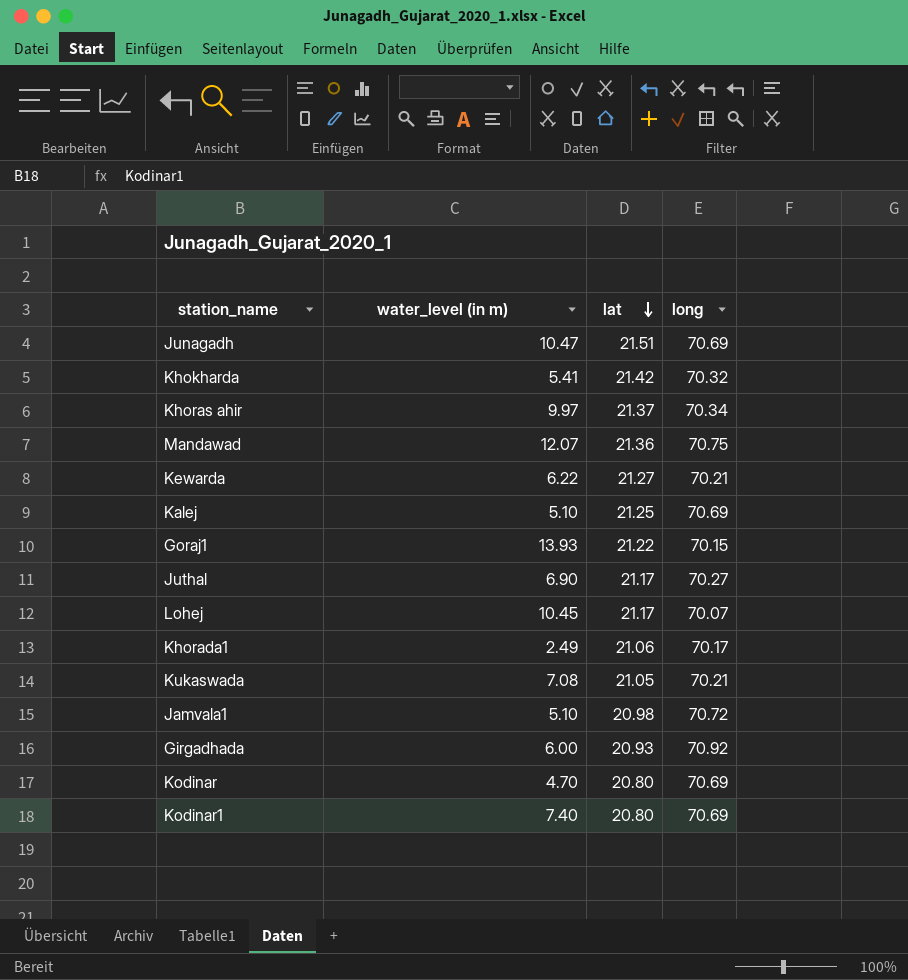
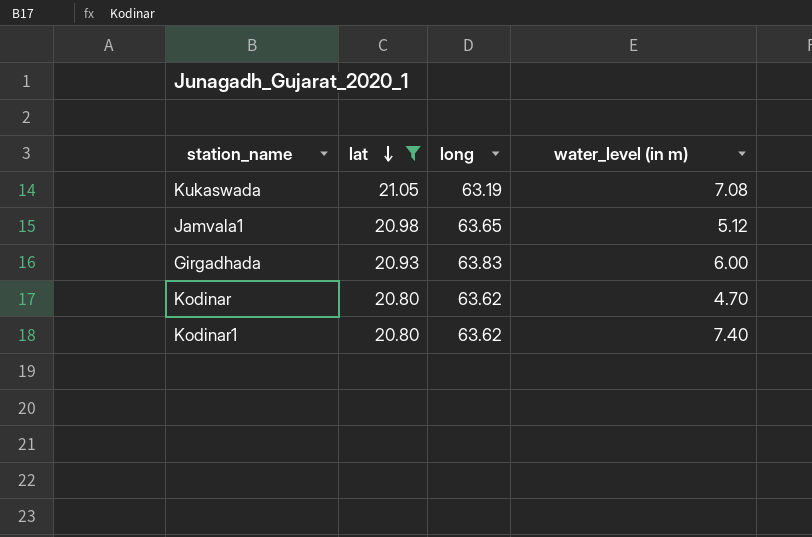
filter: none -> lat <= 21.05
column water_level (in m) | position: 2 -> 4
Kukaswada | long: 70.21 -> 63.19
Jamvala1 | long: 70.72 -> 63.65
Jamvala1 | water_level (in m): 5.10 -> 5.12
Girgadhada | long: 70.92 -> 63.83
Kodinar | long: 70.69 -> 63.62
Kodinar1 | long: 70.69 -> 63.62

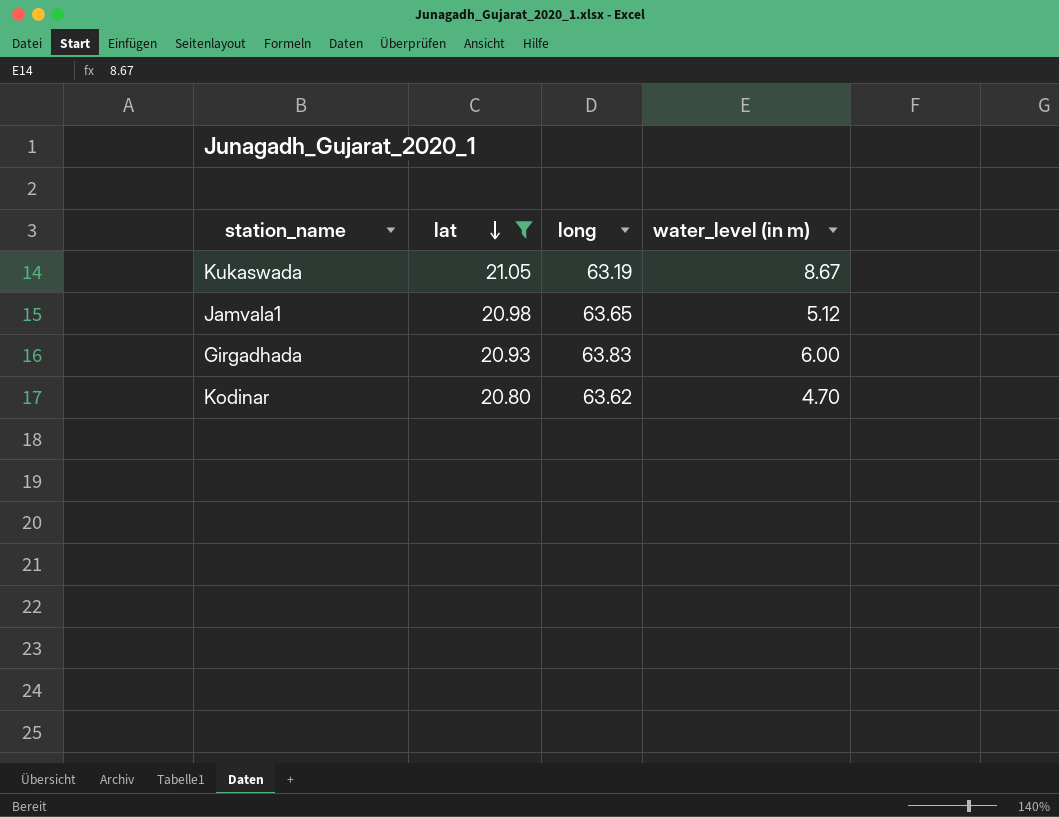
row Kodinar1: 20.80 | 63.62 | 7.40 -> none
Kukaswada | water_level (in m): 7.08 -> 8.67

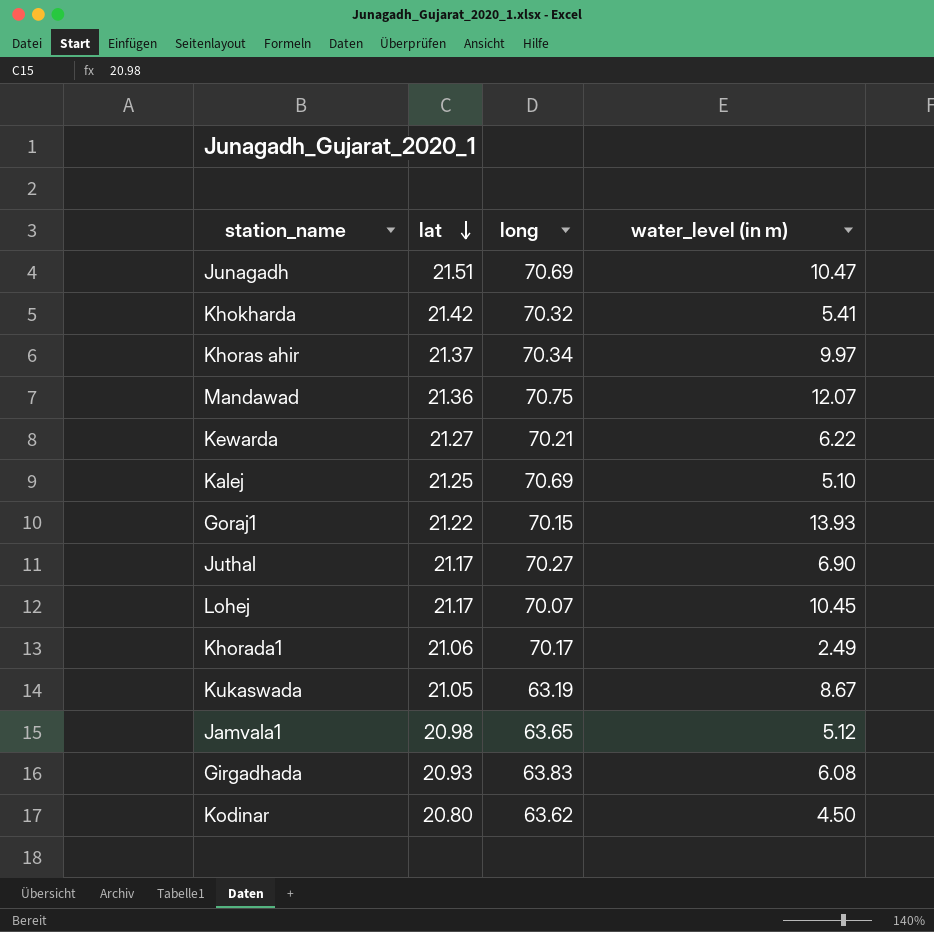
filter: lat <= 21.05 -> none
Girgadhada | water_level (in m): 6.00 -> 6.08
Kodinar | water_level (in m): 4.70 -> 4.50

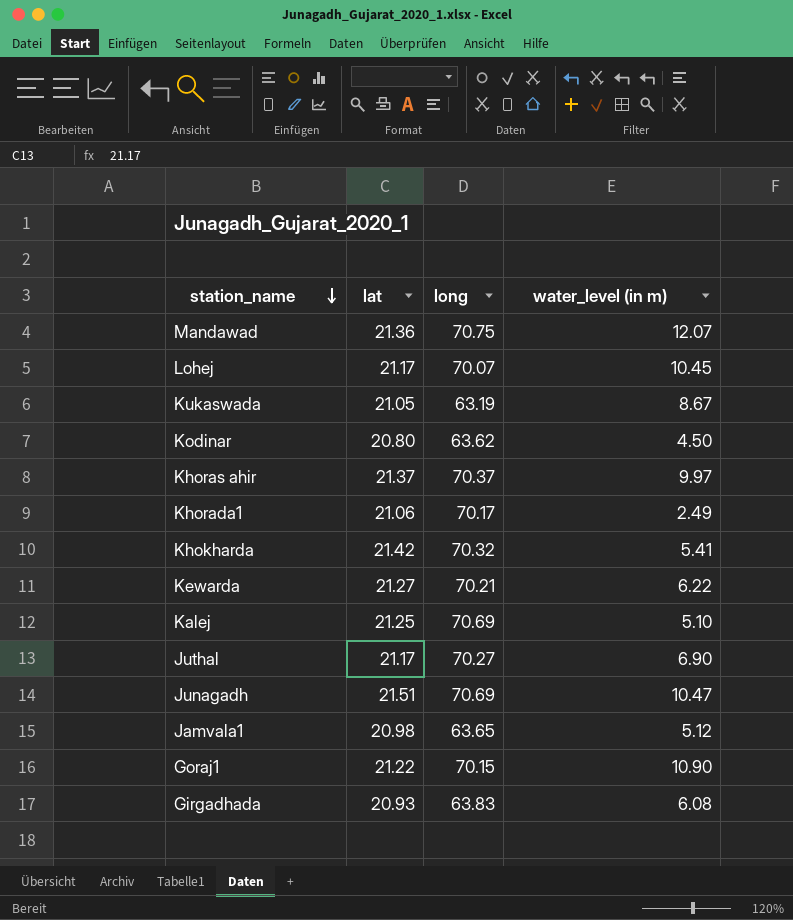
row order: lat descending -> station_name descending
Khoras ahir | long: 70.34 -> 70.37
Goraj1 | water_level (in m): 13.93 -> 10.90

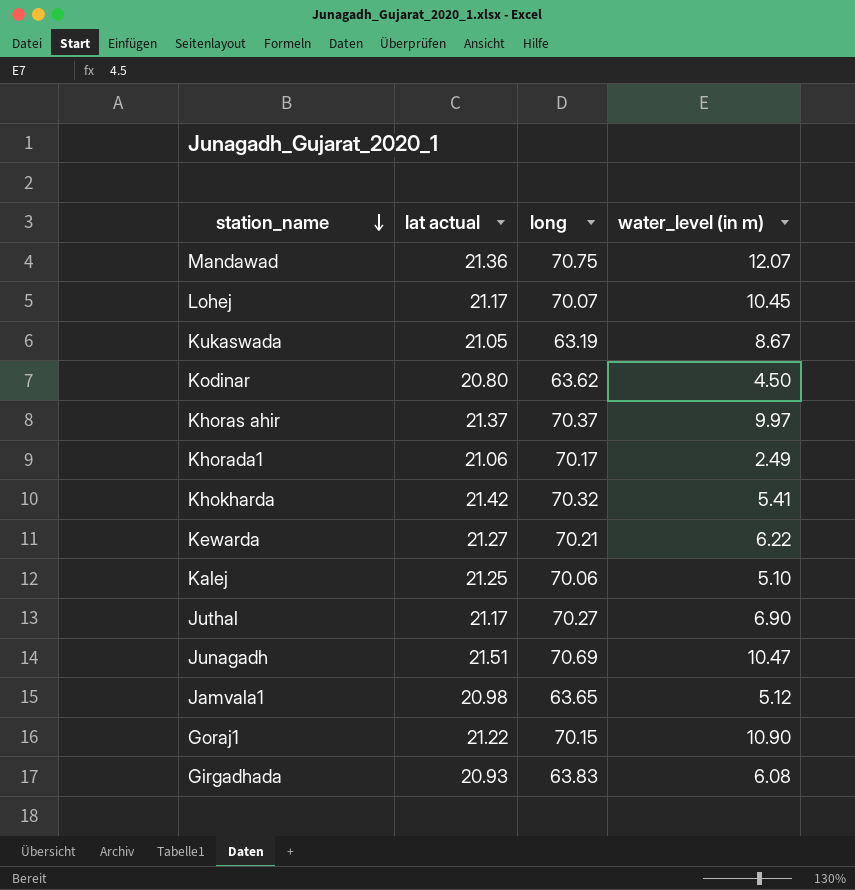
column name: lat -> lat actual
Kalej | long: 70.69 -> 70.06

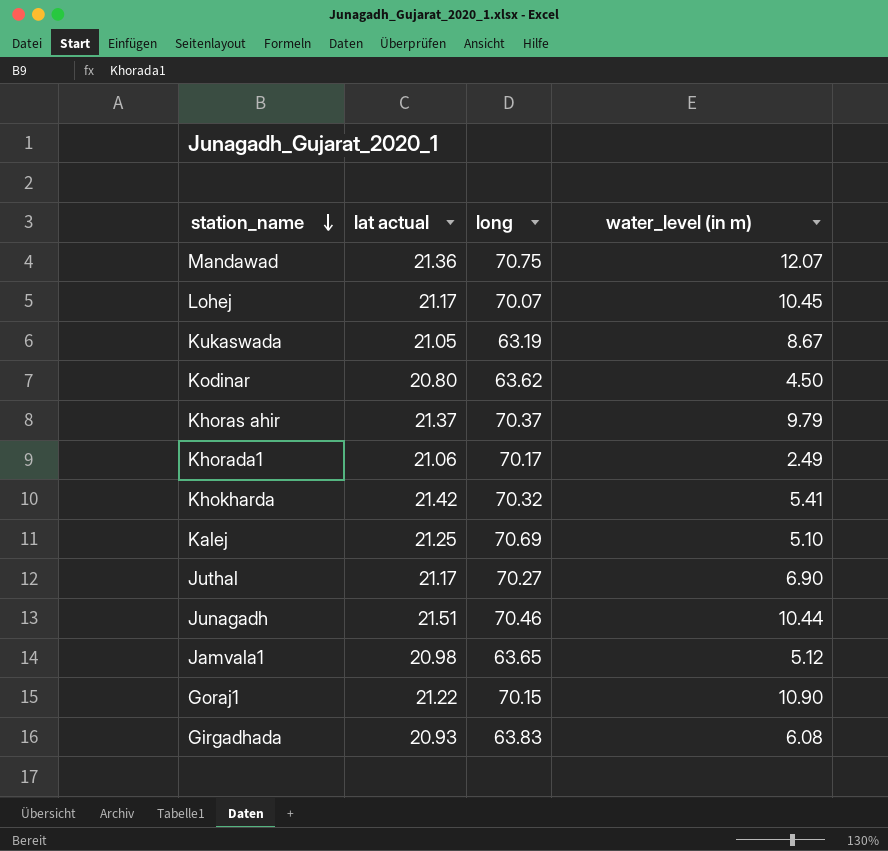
row Kewarda: 21.27 | 70.21 | 6.22 -> none
Khoras ahir | water_level (in m): 9.97 -> 9.79
Kalej | long: 70.06 -> 70.69
Junagadh | long: 70.69 -> 70.46
Junagadh | water_level (in m): 10.47 -> 10.44

